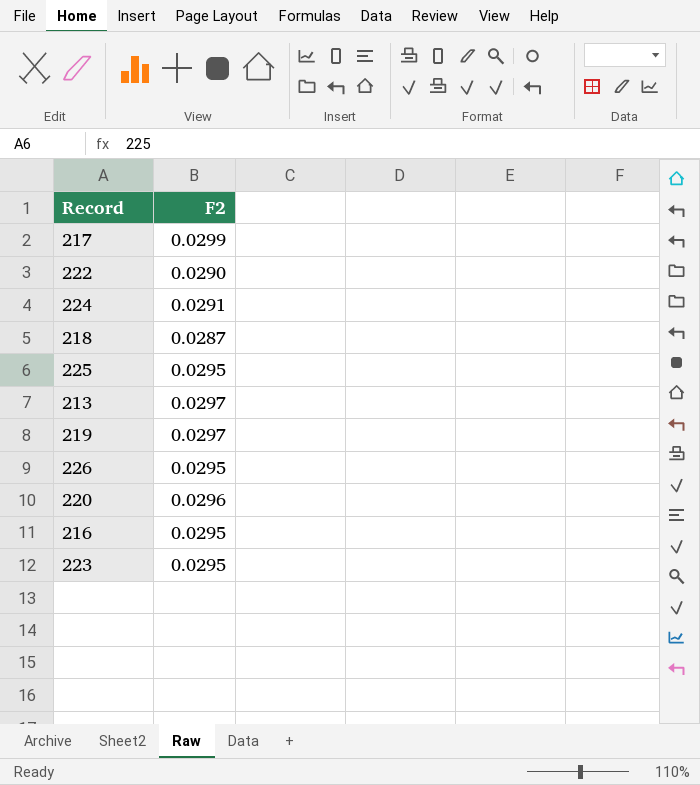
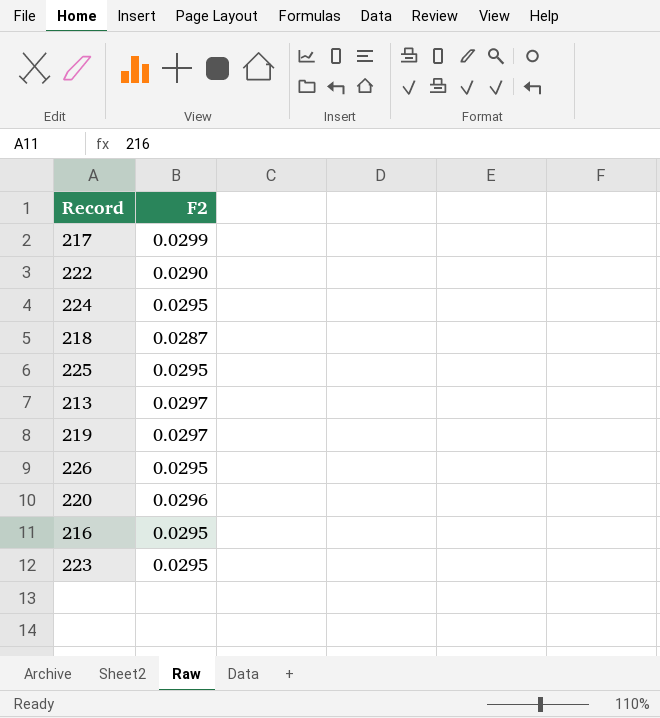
224 | F2: 0.0291 -> 0.0295

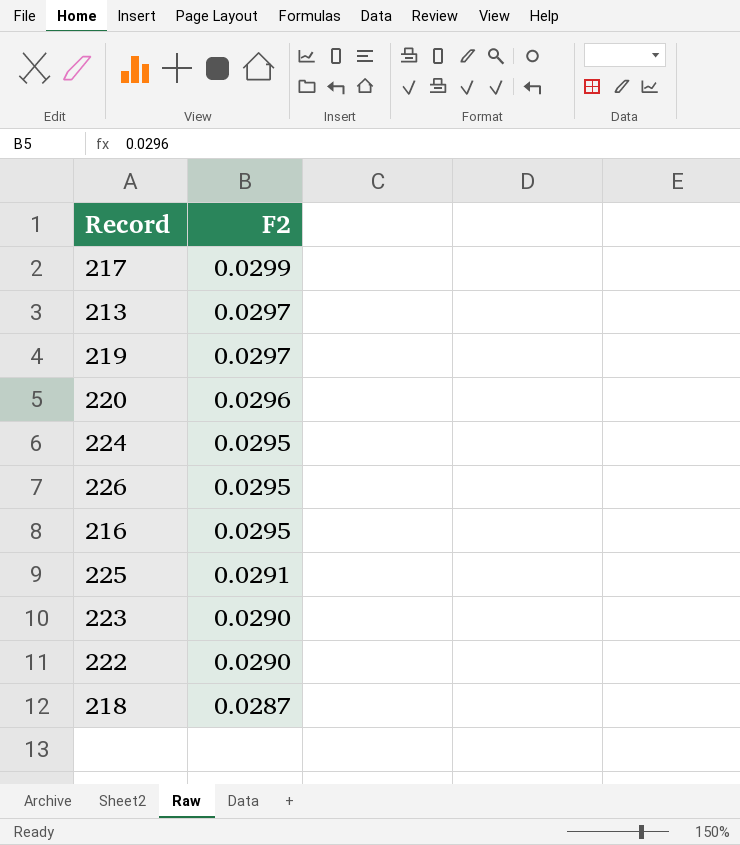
row order: none -> F2 descending
225 | F2: 0.0295 -> 0.0291
223 | F2: 0.0295 -> 0.0290

